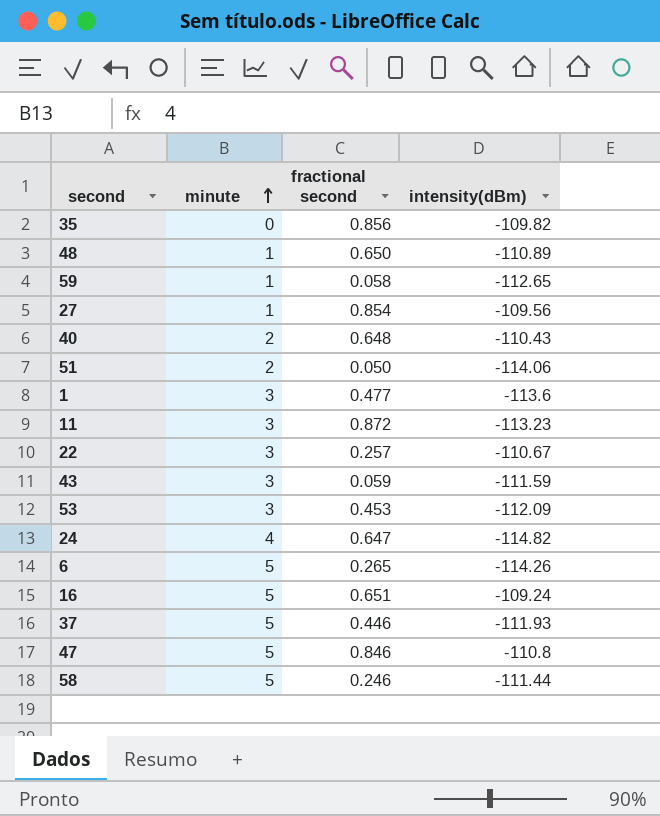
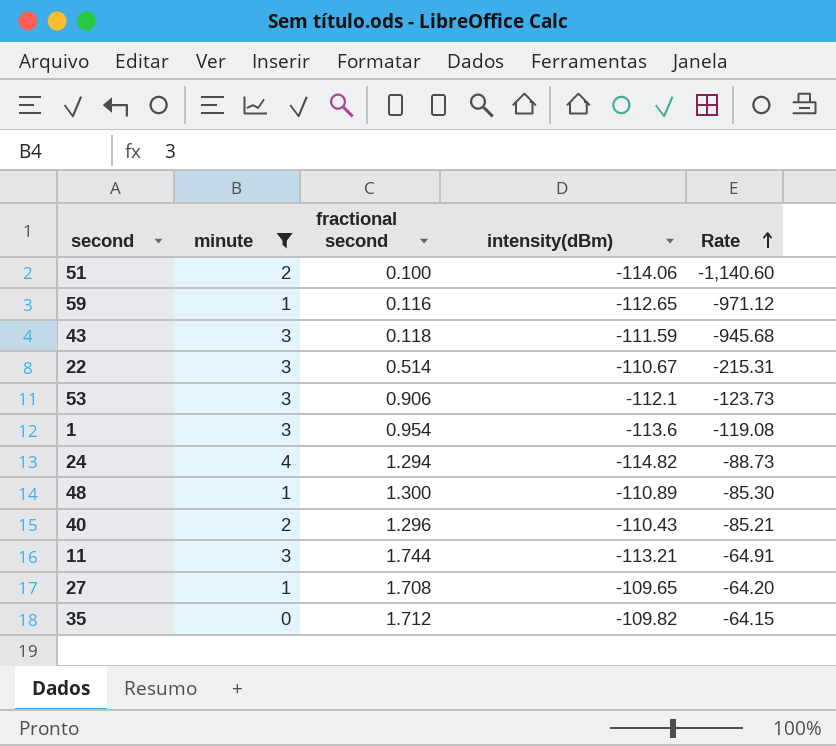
filter: none -> minute != 5
row order: minute ascending -> Rate ascending
column Rate | formula: none -> [intensity(dBm)] / [fractional second]
51 | fractional second: 0.050 -> 0.100
59 | fractional second: 0.058 -> 0.116
43 | fractional second: 0.059 -> 0.118
22 | fractional second: 0.257 -> 0.514
53 | fractional second: 0.453 -> 0.906
53 | intensity(dBm): -112.09 -> -112.1
1 | fractional second: 0.477 -> 0.954
24 | fractional second: 0.647 -> 1.294
48 | fractional second: 0.650 -> 1.300
40 | fractional second: 0.648 -> 1.296
11 | fractional second: 0.872 -> 1.744
11 | intensity(dBm): -113.23 -> -113.21
27 | fractional second: 0.854 -> 1.708
27 | intensity(dBm): -109.56 -> -109.65
35 | fractional second: 0.856 -> 1.712

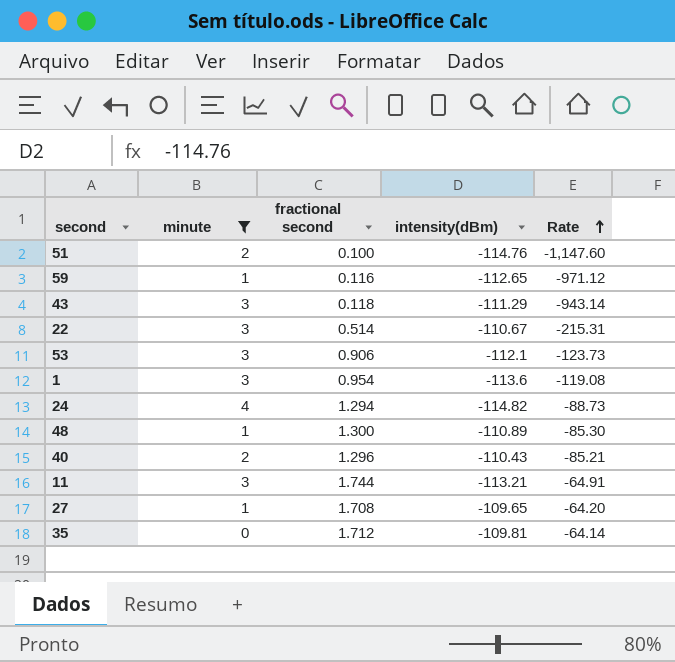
51 | intensity(dBm): -114.06 -> -114.76
51 | Rate: -1,140.60 -> -1,147.60
43 | intensity(dBm): -111.59 -> -111.29
43 | Rate: -945.68 -> -943.14
35 | intensity(dBm): -109.82 -> -109.81
35 | Rate: -64.15 -> -64.14

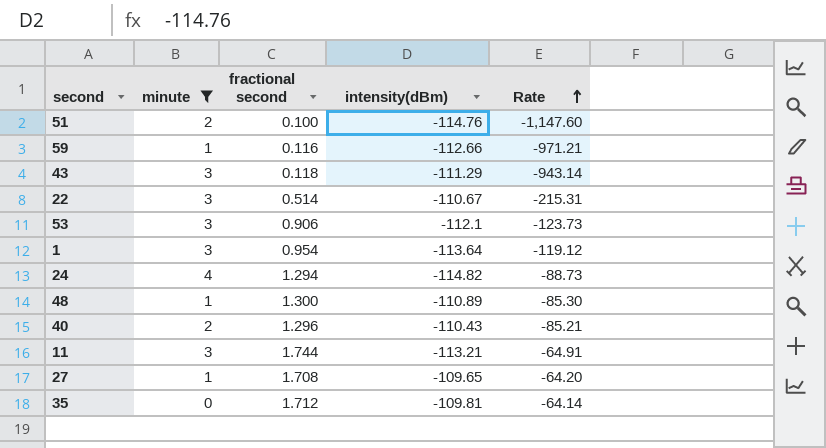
59 | intensity(dBm): -112.65 -> -112.66
59 | Rate: -971.12 -> -971.21
1 | intensity(dBm): -113.6 -> -113.64
1 | Rate: -119.08 -> -119.12

